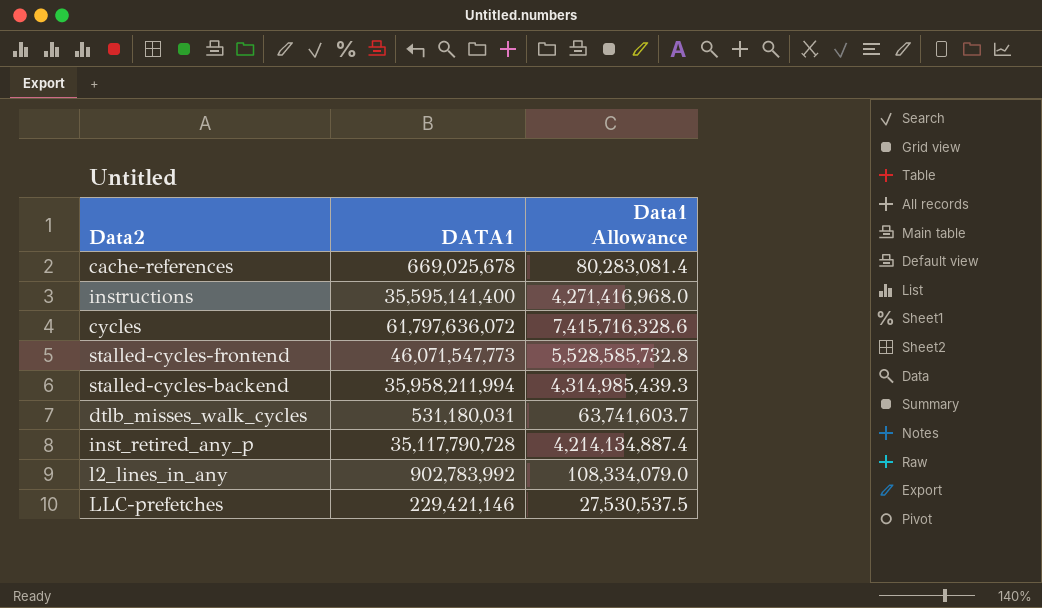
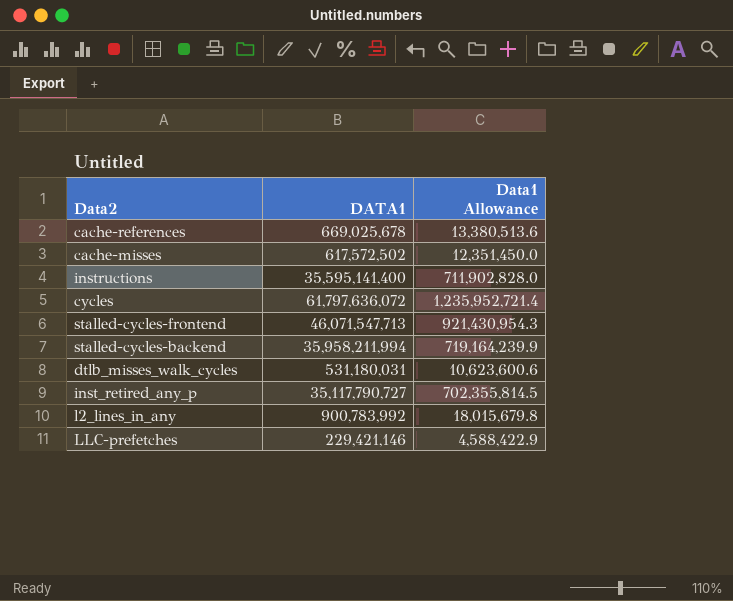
column Data1 Allowance | formula: [DATA1] * 0.12 -> [DATA1] * 0.02
row cache-misses: none -> 617,572,502 | 12,351,450.0
stalled-cycles-frontend | DATA1: 46,071,547,773 -> 46,071,547,713
inst_retired_any_p | DATA1: 35,117,790,728 -> 35,117,790,727
l2_lines_in_any | DATA1: 902,783,992 -> 900,783,992

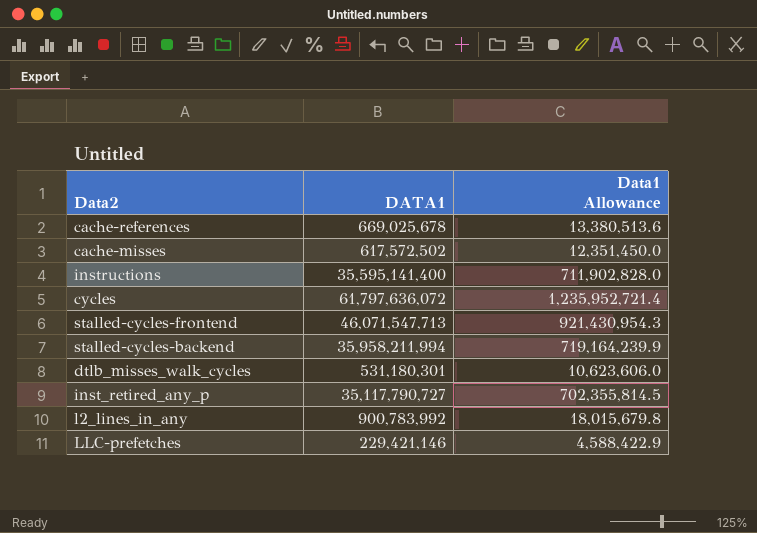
dtlb_misses_walk_cycles | DATA1: 531,180,031 -> 531,180,301
dtlb_misses_walk_cycles | Data1 Allowance: 10,623,600.6 -> 10,623,606.0

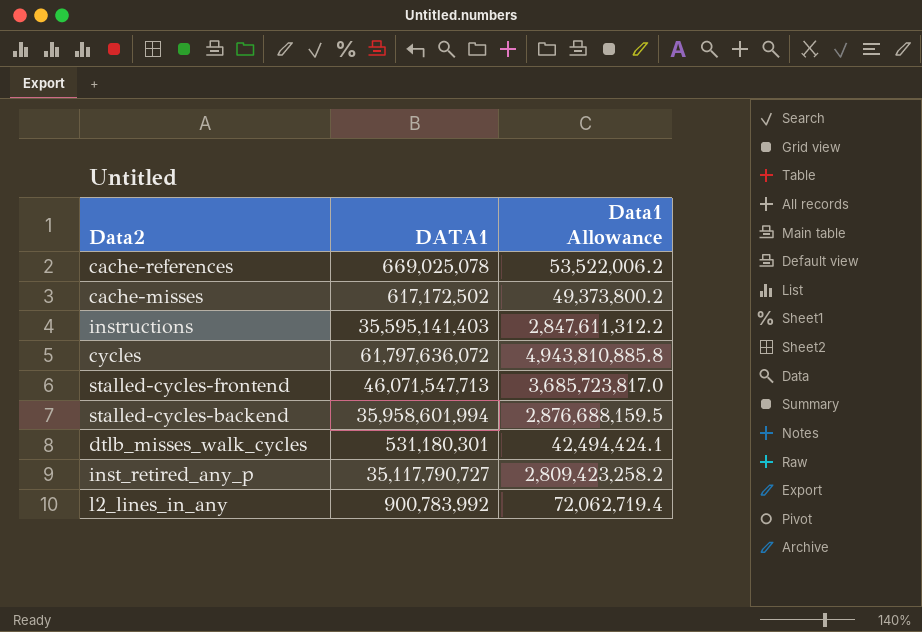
column Data1 Allowance | formula: [DATA1] * 0.02 -> [DATA1] * 0.08
row LLC-prefetches: 229,421,146 | 4,588,422.9 -> none
cache-references | DATA1: 669,025,678 -> 669,025,078
cache-misses | DATA1: 617,572,502 -> 617,172,502
instructions | DATA1: 35,595,141,400 -> 35,595,141,403
stalled-cycles-backend | DATA1: 35,958,211,994 -> 35,958,601,994

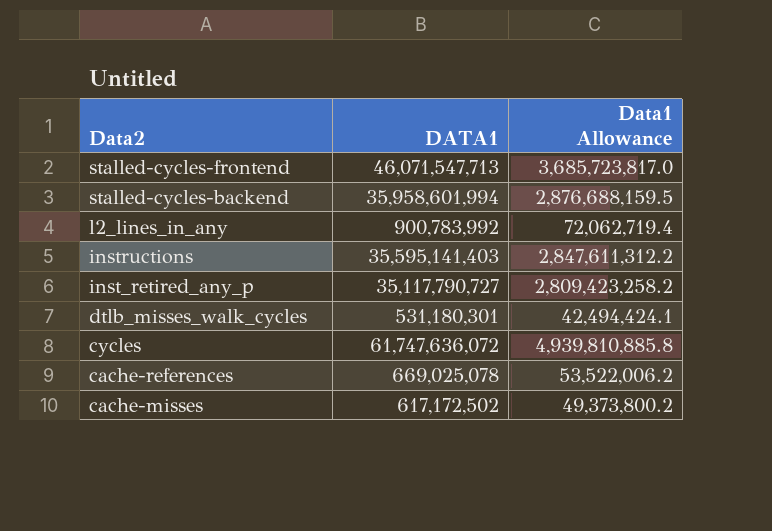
row order: none -> Data2 descending
cycles | DATA1: 61,797,636,072 -> 61,747,636,072
cycles | Data1 Allowance: 4,943,810,885.8 -> 4,939,810,885.8

